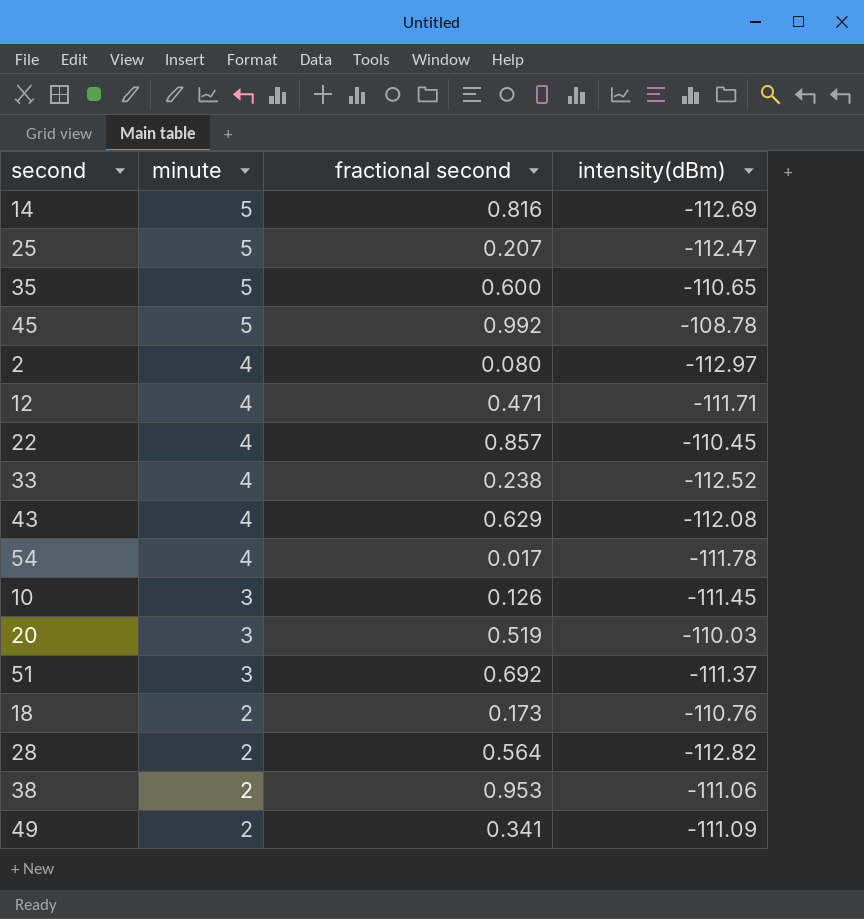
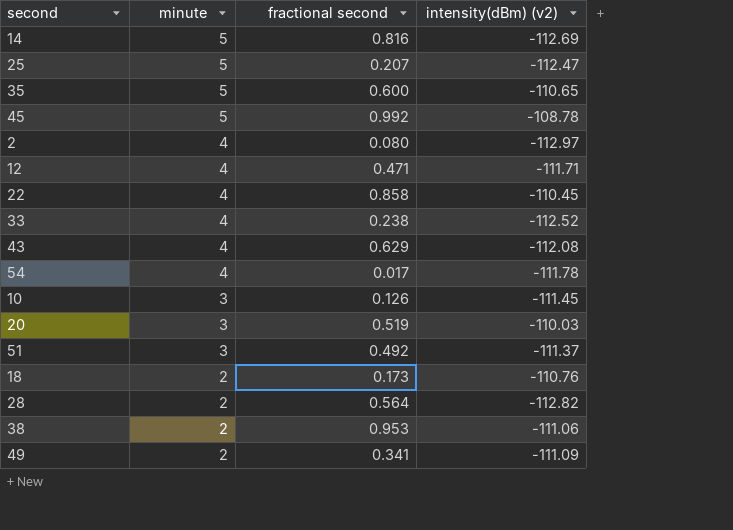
column name: intensity(dBm) -> intensity(dBm) (v2)
22 | fractional second: 0.857 -> 0.858
51 | fractional second: 0.692 -> 0.492

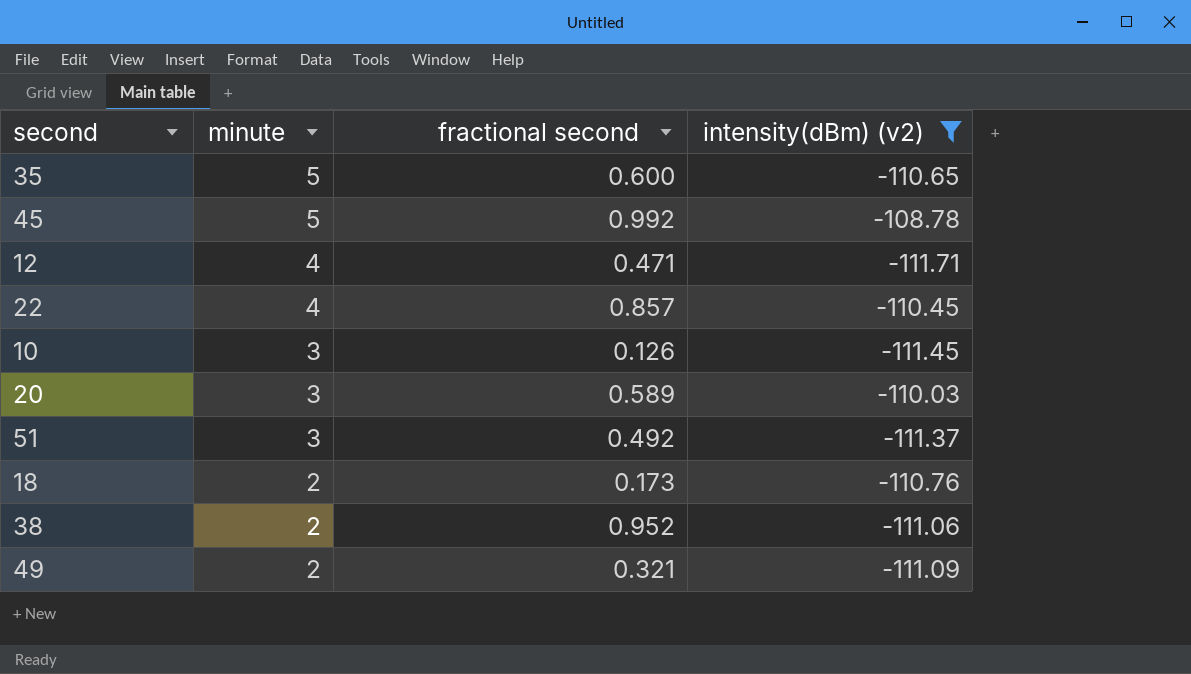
filter: none -> intensity(dBm) (v2) >= -111.71
22 | fractional second: 0.858 -> 0.857
20 | fractional second: 0.519 -> 0.589
38 | fractional second: 0.953 -> 0.952
49 | fractional second: 0.341 -> 0.321

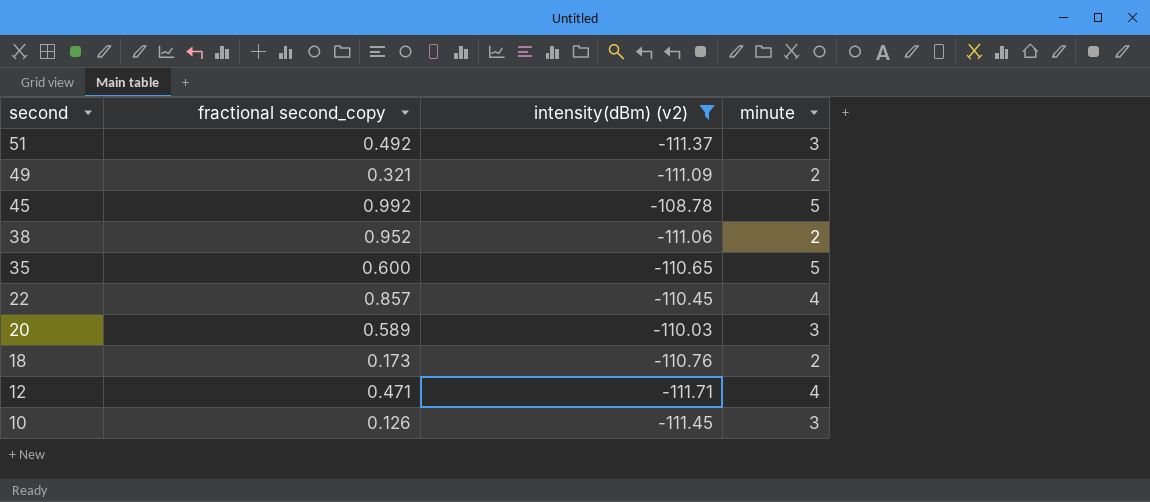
row order: minute descending -> second descending
column name: fractional second -> fractional second_copy
column minute | position: 2 -> 4

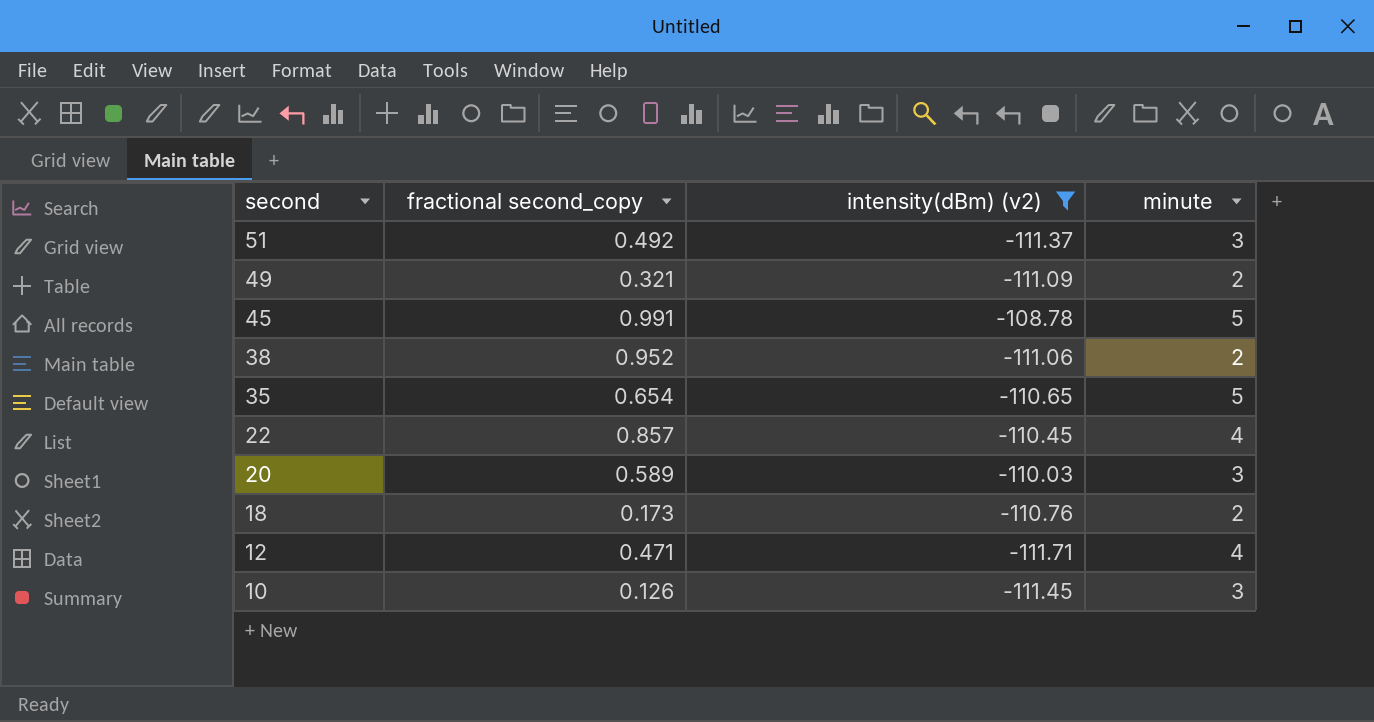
45 | fractional second_copy: 0.992 -> 0.991
35 | fractional second_copy: 0.600 -> 0.654

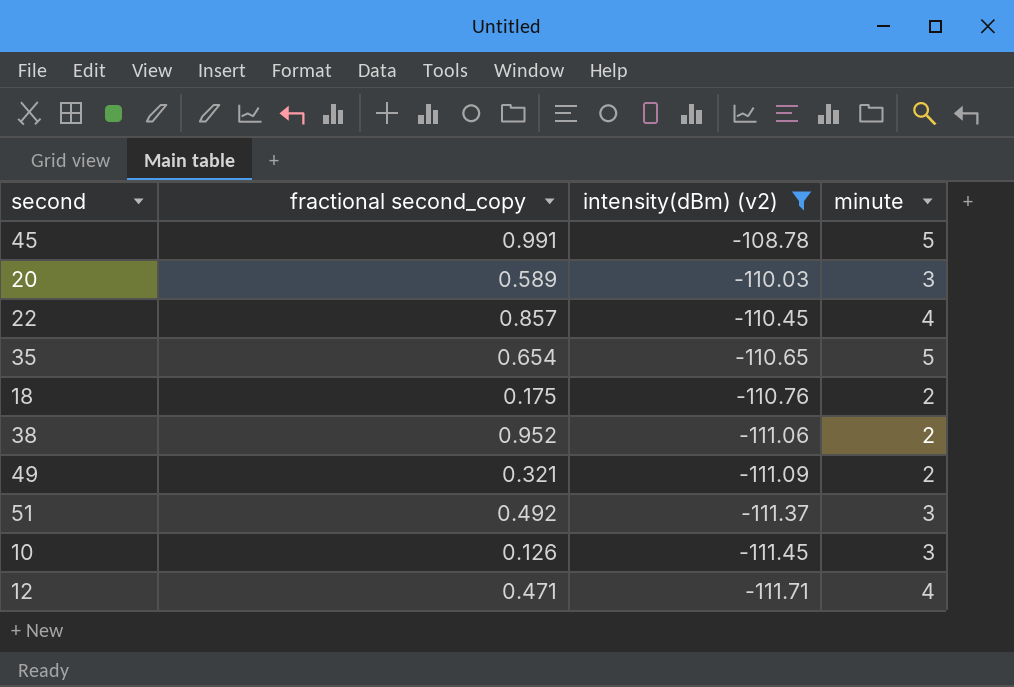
row order: second descending -> intensity(dBm) (v2) descending
18 | fractional second_copy: 0.173 -> 0.175

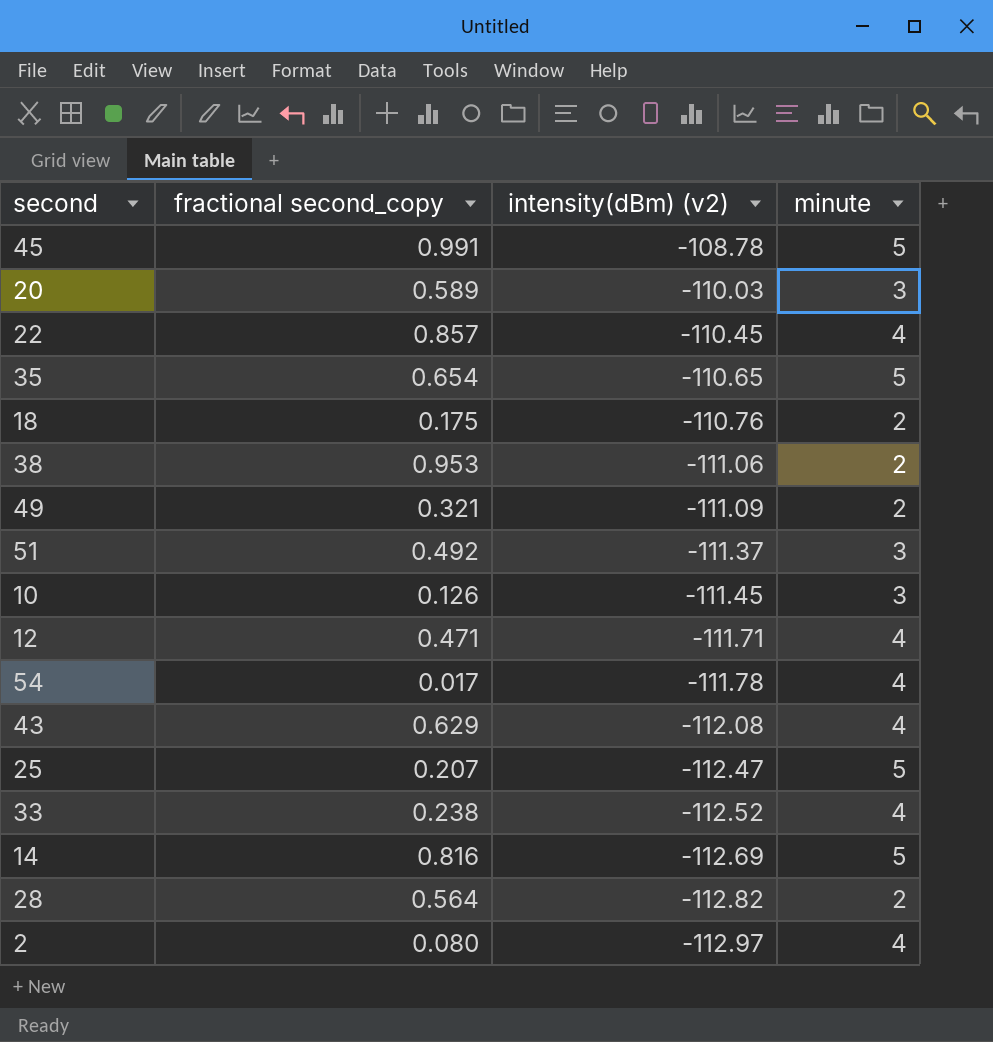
filter: intensity(dBm) (v2) >= -111.71 -> none
38 | fractional second_copy: 0.952 -> 0.953

